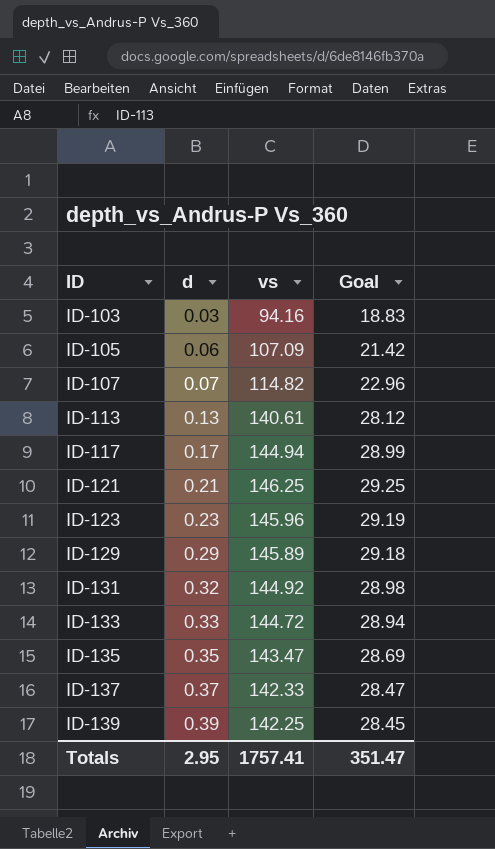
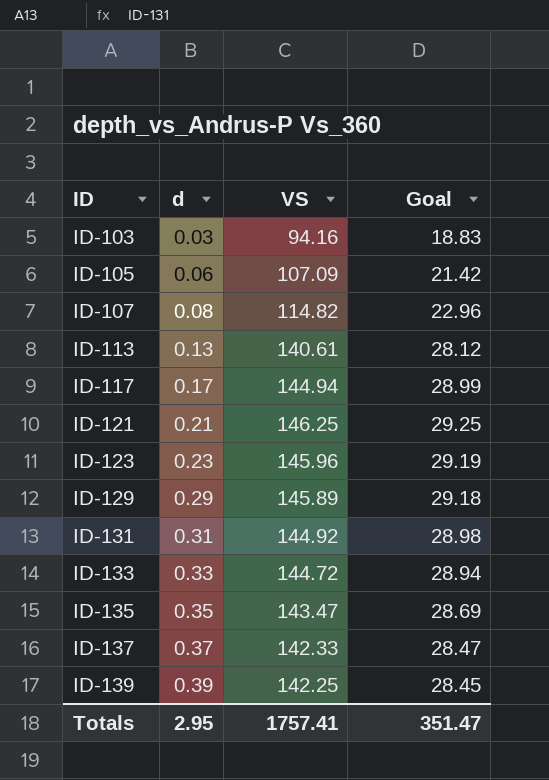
column name: vs -> VS
ID-107 | d: 0.07 -> 0.08
ID-131 | d: 0.32 -> 0.31

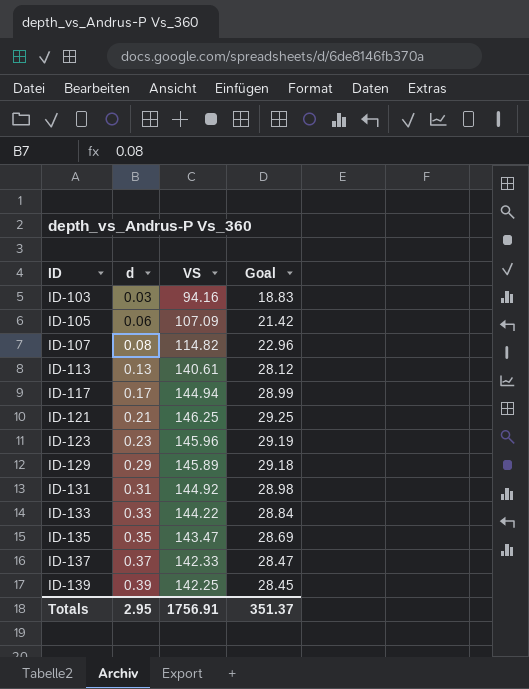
ID-133 | VS: 144.72 -> 144.22
ID-133 | Goal: 28.94 -> 28.84
Totals | VS: 1757.41 -> 1756.91
Totals | Goal: 351.47 -> 351.37

